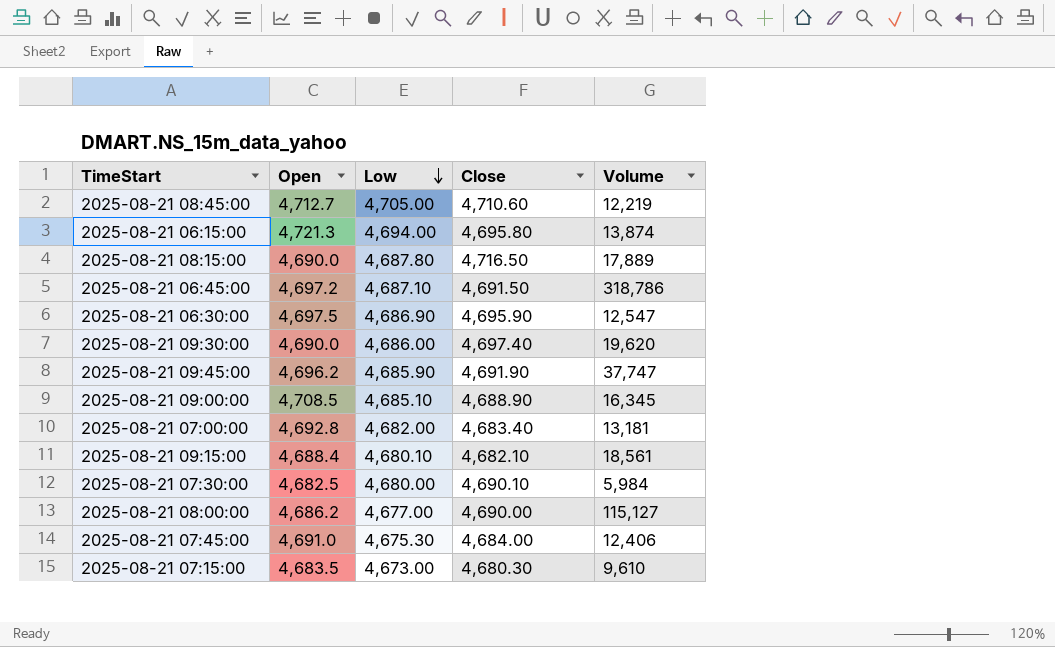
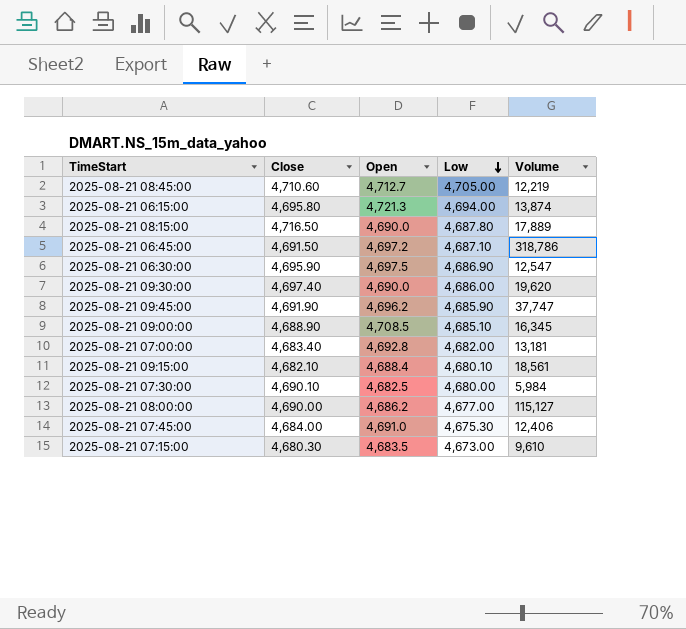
column Close | position: 4 -> 2

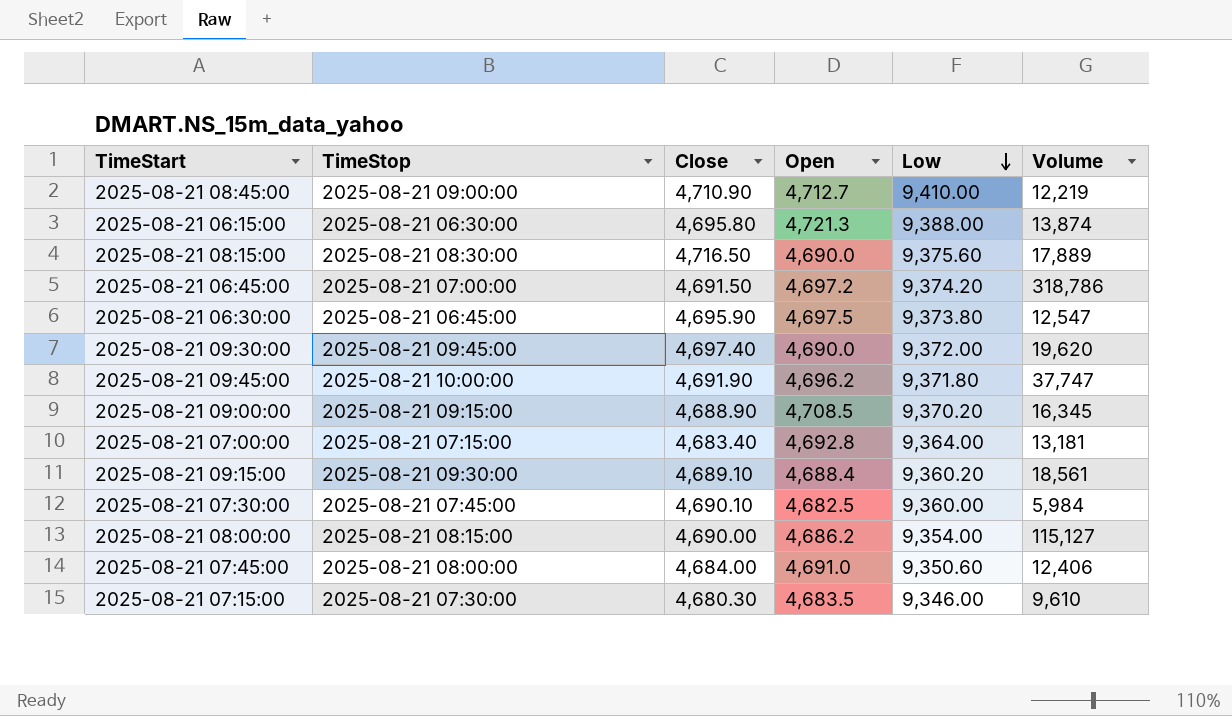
column TimeStop | position: none -> 2
2025-08-21 08:45:00 | Close: 4,710.60 -> 4,710.90
2025-08-21 08:45:00 | Low: 4,705.00 -> 9,410.00
2025-08-21 06:15:00 | Low: 4,694.00 -> 9,388.00
2025-08-21 08:15:00 | Low: 4,687.80 -> 9,375.60
2025-08-21 06:45:00 | Low: 4,687.10 -> 9,374.20
2025-08-21 06:30:00 | Low: 4,686.90 -> 9,373.80
2025-08-21 09:30:00 | Low: 4,686.00 -> 9,372.00
2025-08-21 09:45:00 | Low: 4,685.90 -> 9,371.80
2025-08-21 09:00:00 | Low: 4,685.10 -> 9,370.20
2025-08-21 07:00:00 | Low: 4,682.00 -> 9,364.00
2025-08-21 09:15:00 | Close: 4,682.10 -> 4,689.10
2025-08-21 09:15:00 | Low: 4,680.10 -> 9,360.20
2025-08-21 07:30:00 | Low: 4,680.00 -> 9,360.00
2025-08-21 08:00:00 | Low: 4,677.00 -> 9,354.00
2025-08-21 07:45:00 | Low: 4,675.30 -> 9,350.60
2025-08-21 07:15:00 | Low: 4,673.00 -> 9,346.00

